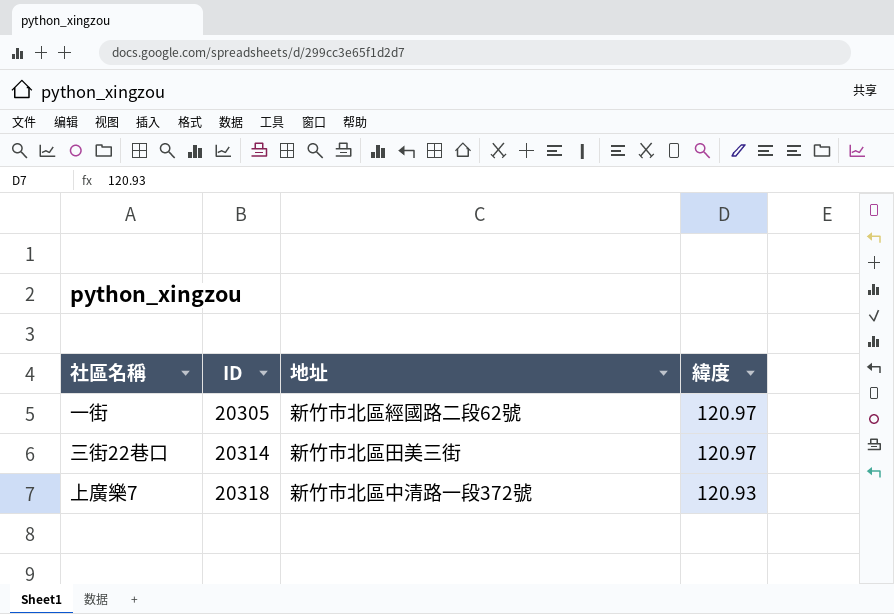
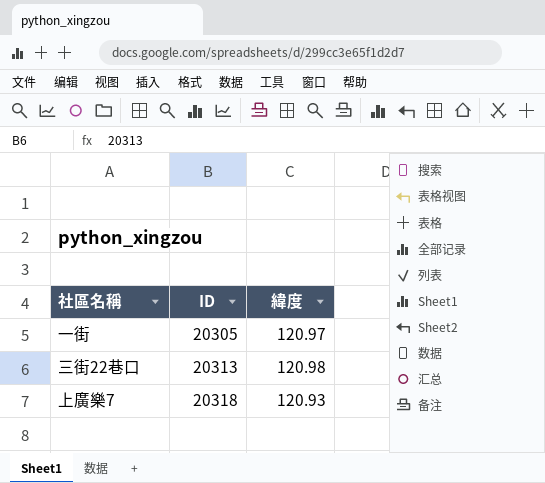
column 地址 | position: 3 -> none
三街22巷口 | ID: 20314 -> 20313
三街22巷口 | 緯度: 120.97 -> 120.98

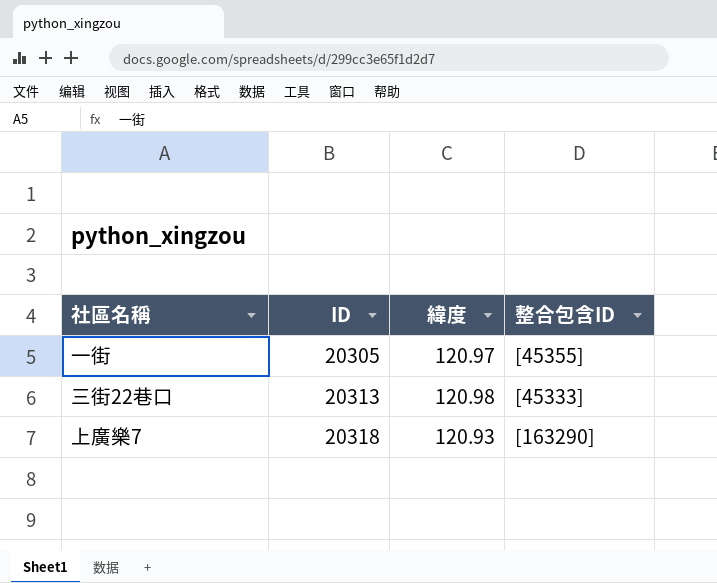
column 整合包含ID | position: none -> 4

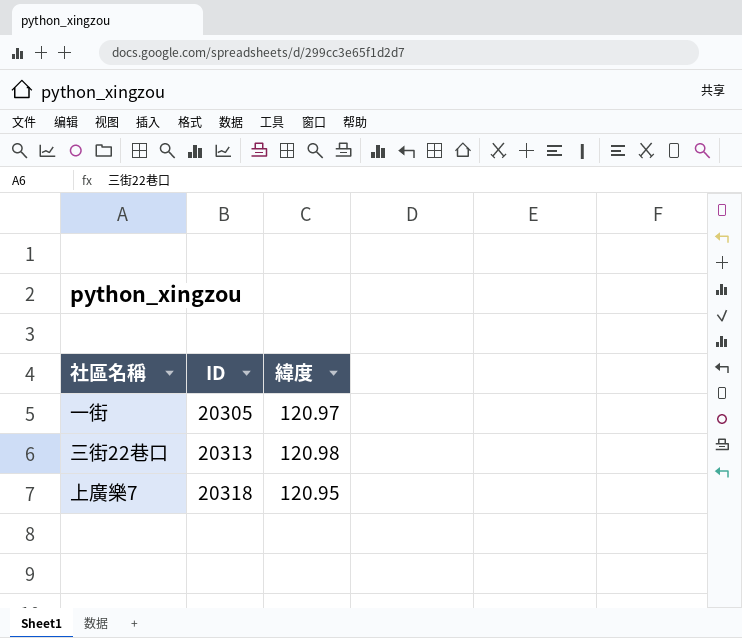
column 整合包含ID | position: 4 -> none
上廣樂7 | 緯度: 120.93 -> 120.95

